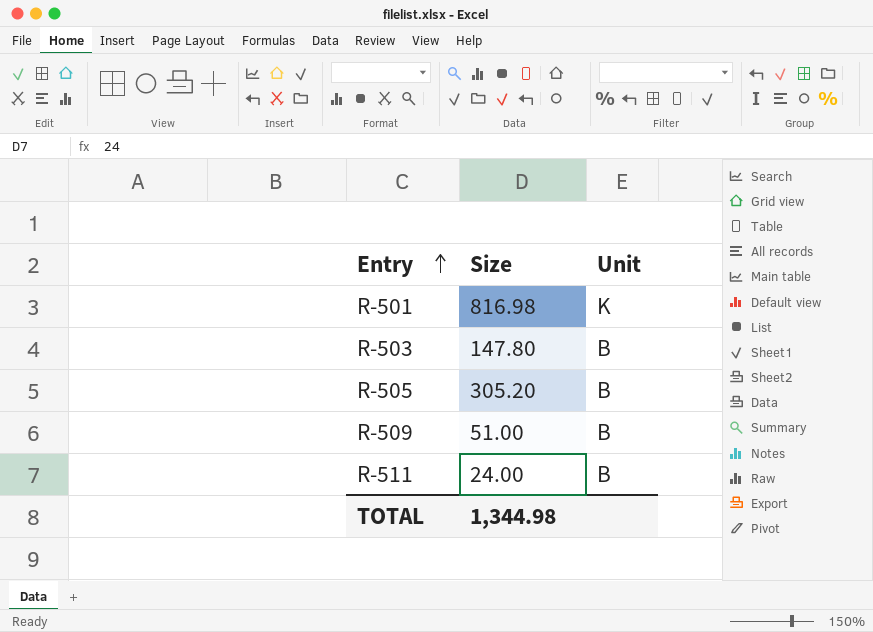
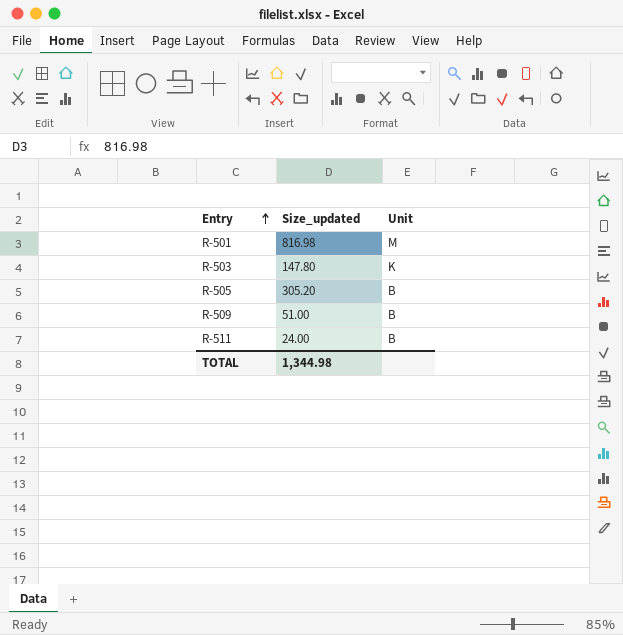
column name: Size -> Size_updated
R-501 | Unit: K -> M
R-503 | Unit: B -> K

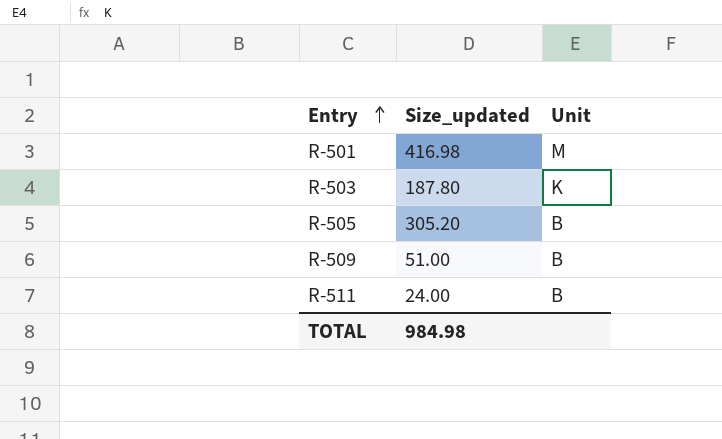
R-501 | Size_updated: 816.98 -> 416.98
R-503 | Size_updated: 147.80 -> 187.80
TOTAL | Size_updated: 1,344.98 -> 984.98

